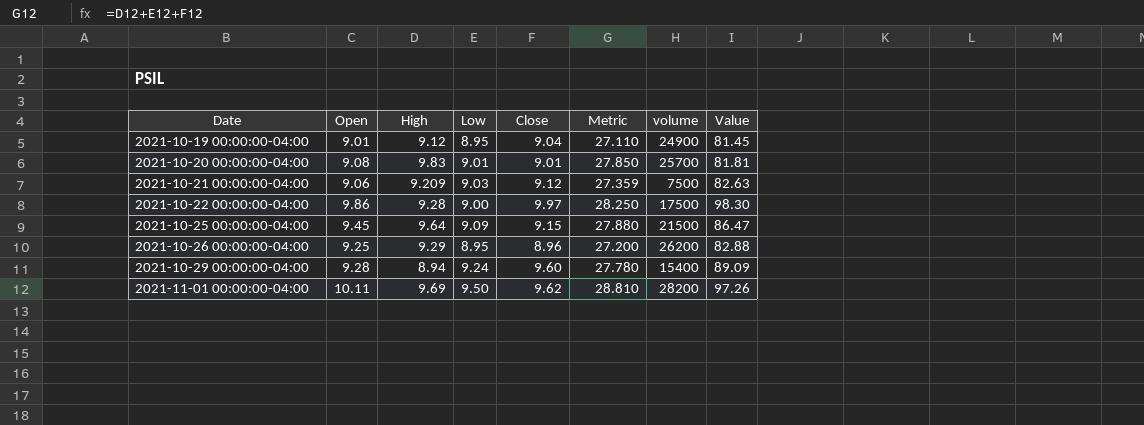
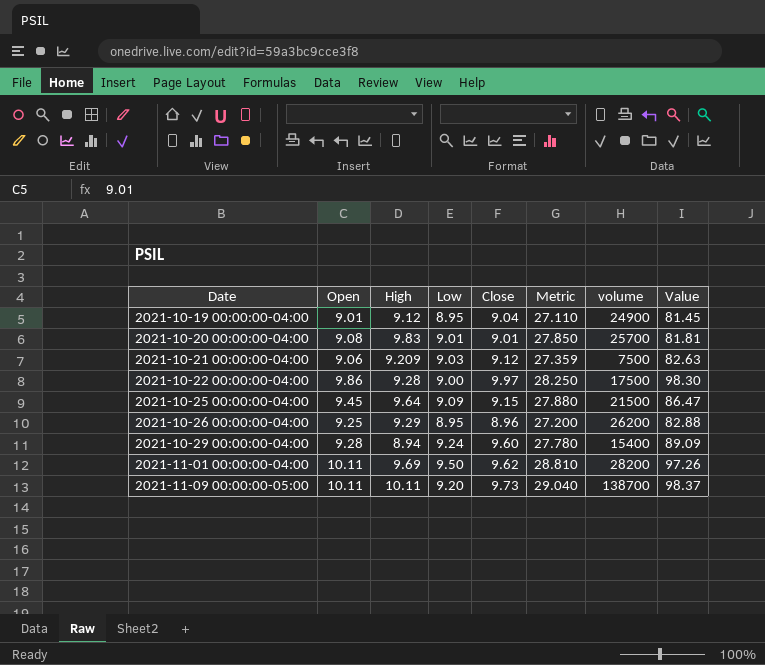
row 2021-11-09 00:00:00-05:00: none -> 10.11 | 10.11 | 9.20 | 9.73 | 29.040 | 138700 | 98.37

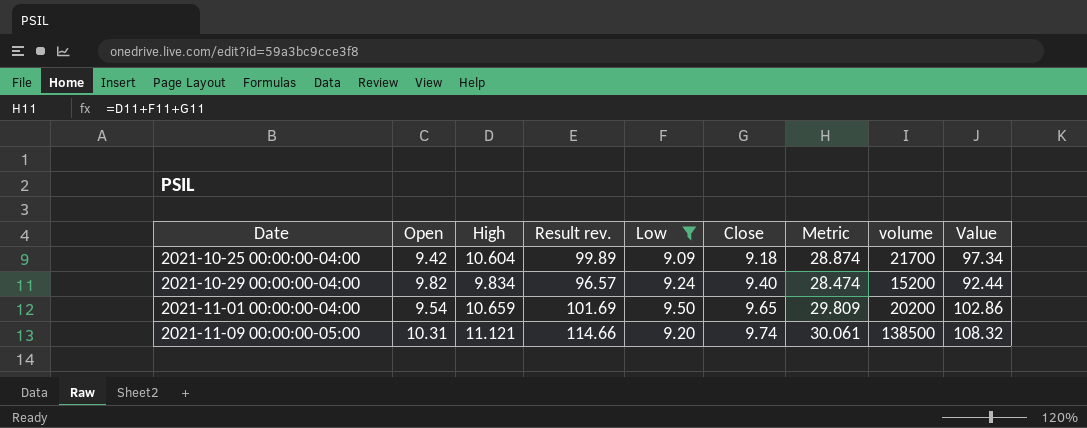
filter: none -> Low >= 9.09
column Result rev. | formula: none -> [Open] * [High]
column Value | formula: [Open] * [Close] -> [High] * [Close]
2021-10-25 00:00:00-04:00 | Open: 9.45 -> 9.42
2021-10-25 00:00:00-04:00 | High: 9.64 -> 10.604
2021-10-25 00:00:00-04:00 | Close: 9.15 -> 9.18
2021-10-25 00:00:00-04:00 | Metric: 27.880 -> 28.874
2021-10-25 00:00:00-04:00 | volume: 21500 -> 21700
2021-10-29 00:00:00-04:00 | Open: 9.28 -> 9.82
2021-10-29 00:00:00-04:00 | High: 8.94 -> 9.834
2021-10-29 00:00:00-04:00 | Close: 9.60 -> 9.40
2021-10-29 00:00:00-04:00 | Metric: 27.780 -> 28.474
2021-10-29 00:00:00-04:00 | volume: 15400 -> 15200
2021-11-01 00:00:00-04:00 | Open: 10.11 -> 9.54
2021-11-01 00:00:00-04:00 | High: 9.69 -> 10.659
2021-11-01 00:00:00-04:00 | Close: 9.62 -> 9.65
2021-11-01 00:00:00-04:00 | Metric: 28.810 -> 29.809
2021-11-01 00:00:00-04:00 | volume: 28200 -> 20200
2021-11-09 00:00:00-05:00 | Open: 10.11 -> 10.31
2021-11-09 00:00:00-05:00 | High: 10.11 -> 11.121
2021-11-09 00:00:00-05:00 | Close: 9.73 -> 9.74
2021-11-09 00:00:00-05:00 | Metric: 29.040 -> 30.061
2021-11-09 00:00:00-05:00 | volume: 138700 -> 138500

